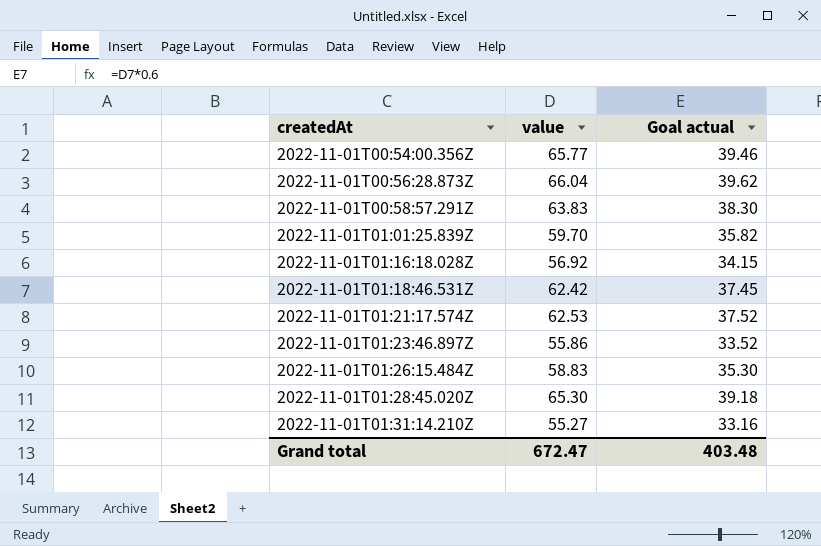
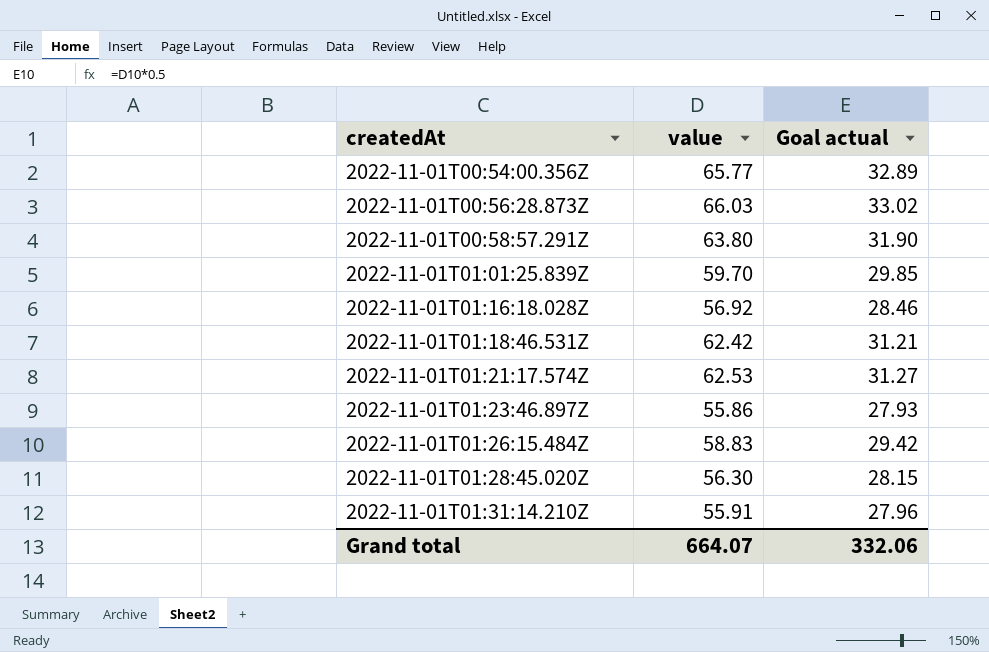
column Goal actual | formula: [value] * 0.6 -> [value] * 0.5
2022-11-01T00:56:28.873Z | value: 66.04 -> 66.03
2022-11-01T00:58:57.291Z | value: 63.83 -> 63.80
2022-11-01T01:28:45.020Z | value: 65.30 -> 56.30
2022-11-01T01:31:14.210Z | value: 55.27 -> 55.91
Grand total | value: 672.47 -> 664.07
Grand total | Goal actual: 403.48 -> 332.06

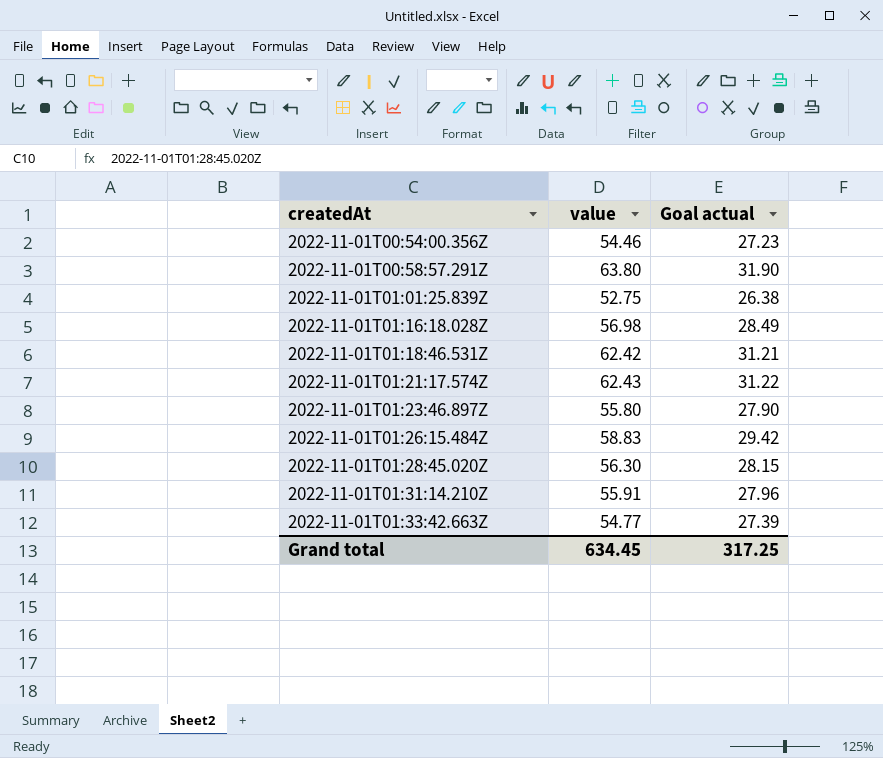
row 2022-11-01T00:56:28.873Z: 66.03 | 33.02 -> none
2022-11-01T00:54:00.356Z | value: 65.77 -> 54.46
2022-11-01T00:54:00.356Z | Goal actual: 32.89 -> 27.23
2022-11-01T01:01:25.839Z | value: 59.70 -> 52.75
2022-11-01T01:01:25.839Z | Goal actual: 29.85 -> 26.38
2022-11-01T01:16:18.028Z | value: 56.92 -> 56.98
2022-11-01T01:16:18.028Z | Goal actual: 28.46 -> 28.49
2022-11-01T01:21:17.574Z | value: 62.53 -> 62.43
2022-11-01T01:21:17.574Z | Goal actual: 31.27 -> 31.22
2022-11-01T01:23:46.897Z | value: 55.86 -> 55.80
2022-11-01T01:23:46.897Z | Goal actual: 27.93 -> 27.90
row 2022-11-01T01:33:42.663Z: none -> 54.77 | 27.39
Grand total | value: 664.07 -> 634.45
Grand total | Goal actual: 332.06 -> 317.25

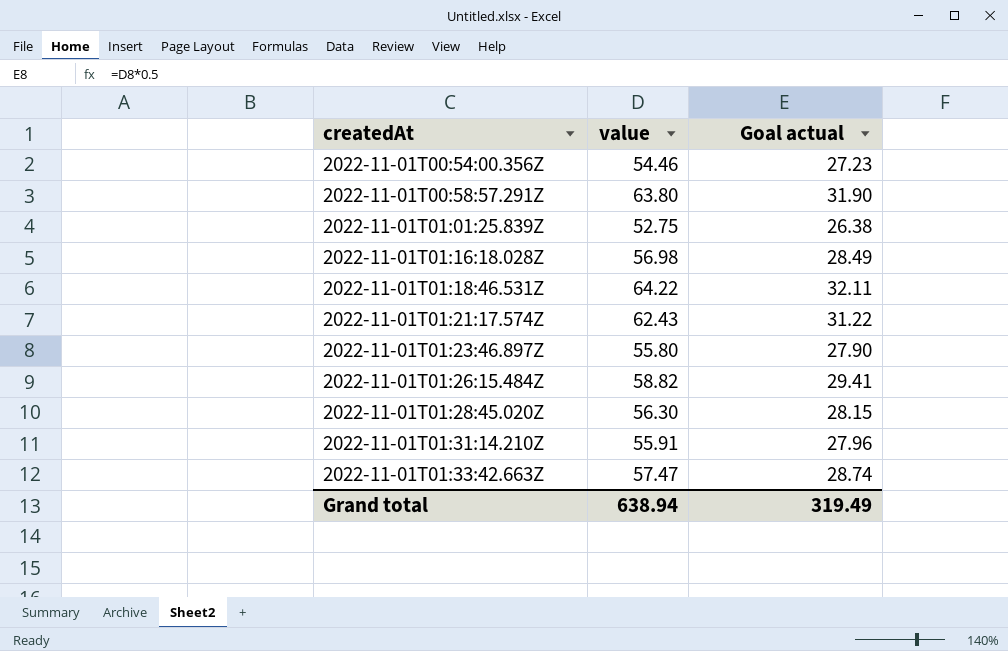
2022-11-01T01:18:46.531Z | value: 62.42 -> 64.22
2022-11-01T01:18:46.531Z | Goal actual: 31.21 -> 32.11
2022-11-01T01:26:15.484Z | value: 58.83 -> 58.82
2022-11-01T01:26:15.484Z | Goal actual: 29.42 -> 29.41
2022-11-01T01:33:42.663Z | value: 54.77 -> 57.47
2022-11-01T01:33:42.663Z | Goal actual: 27.39 -> 28.74
Grand total | value: 634.45 -> 638.94
Grand total | Goal actual: 317.25 -> 319.49

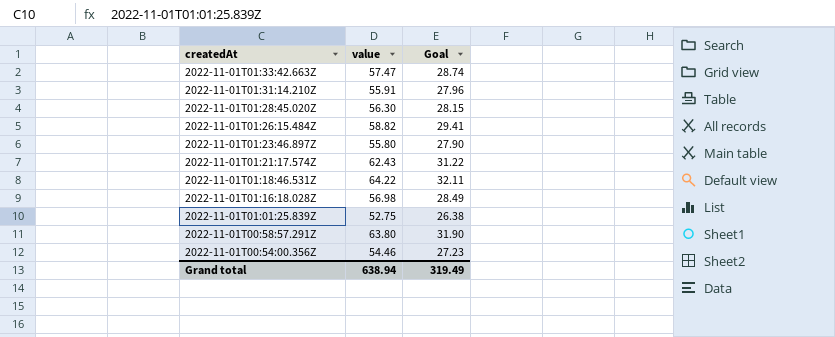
row order: createdAt ascending -> createdAt descending
column name: Goal actual -> Goal

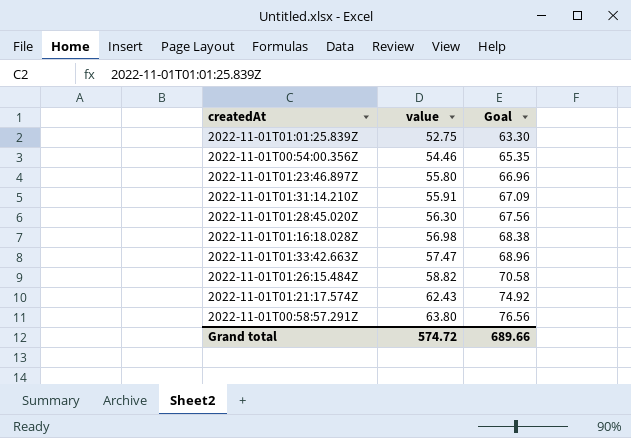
row order: createdAt descending -> value ascending
column Goal | formula: [value] * 0.5 -> [value] * 1.2
row 2022-11-01T01:18:46.531Z: 64.22 | 32.11 -> none
Grand total | value: 638.94 -> 574.72
Grand total | Goal: 319.49 -> 689.66

